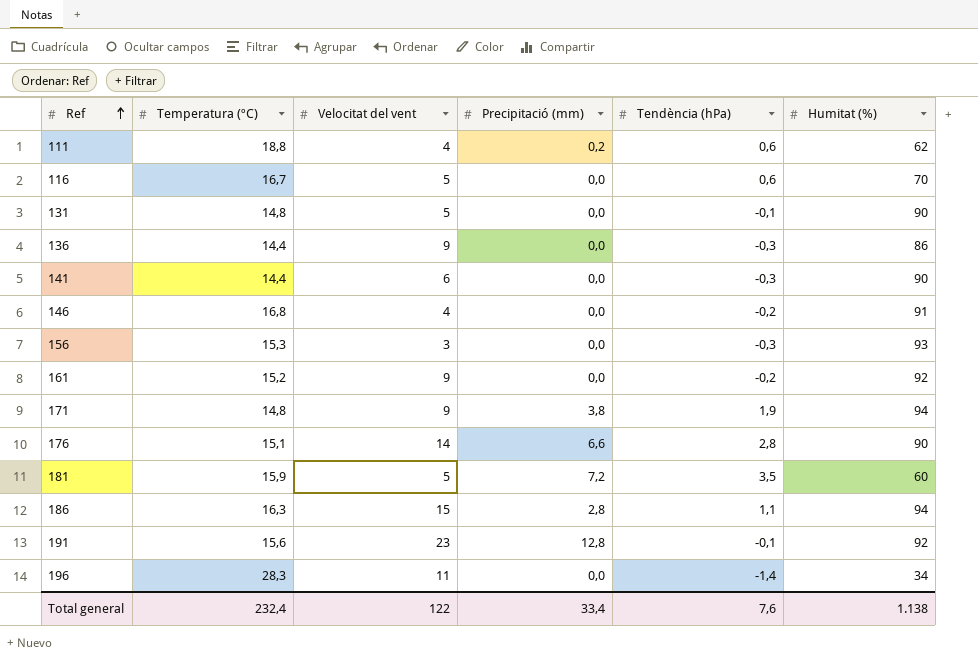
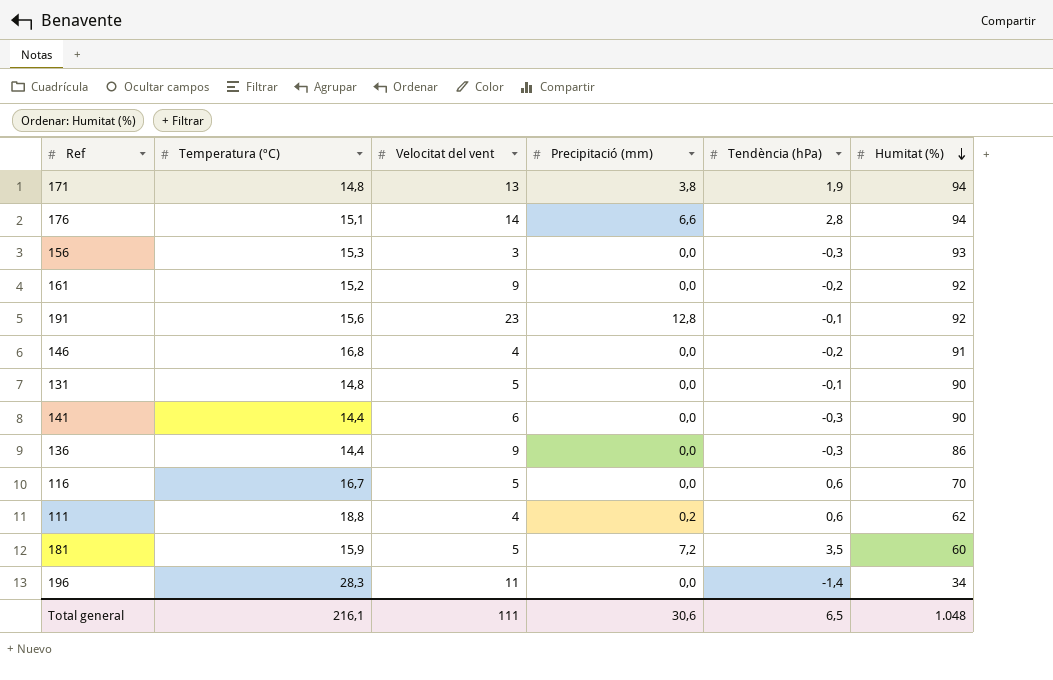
row order: Ref ascending -> Humitat (%) descending
row 186: 16,3 | 15 | 2,8 | 1,1 | 94 -> none
171 | Velocitat del vent: 9 -> 13
176 | Humitat (%): 90 -> 94
Total general | Temperatura (ºC): 232,4 -> 216,1
Total general | Velocitat del vent: 122 -> 111
Total general | Precipitació (mm): 33,4 -> 30,6
Total general | Tendència (hPa): 7,6 -> 6,5
Total general | Humitat (%): 1.138 -> 1.048

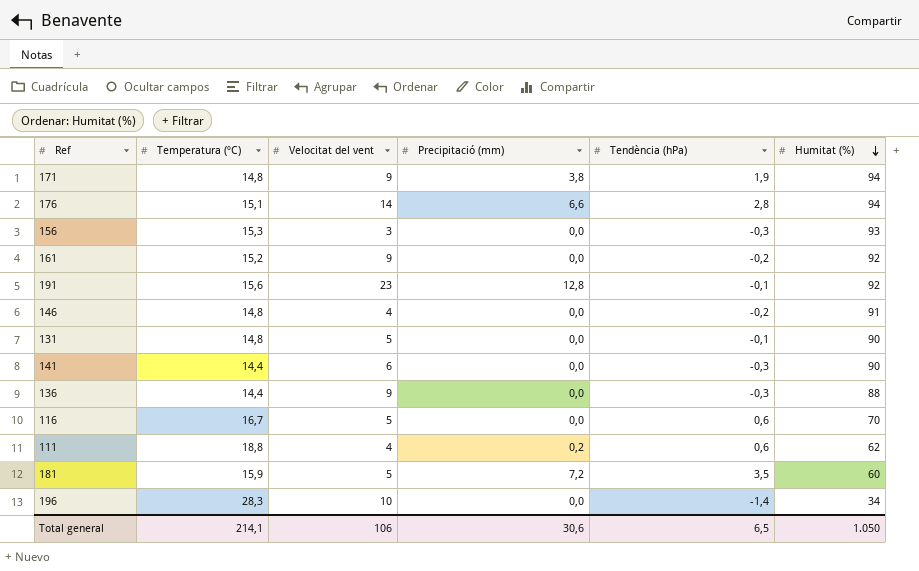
171 | Velocitat del vent: 13 -> 9
146 | Temperatura (ºC): 16,8 -> 14,8
136 | Humitat (%): 86 -> 88
196 | Velocitat del vent: 11 -> 10
Total general | Temperatura (ºC): 216,1 -> 214,1
Total general | Velocitat del vent: 111 -> 106
Total general | Humitat (%): 1.048 -> 1.050

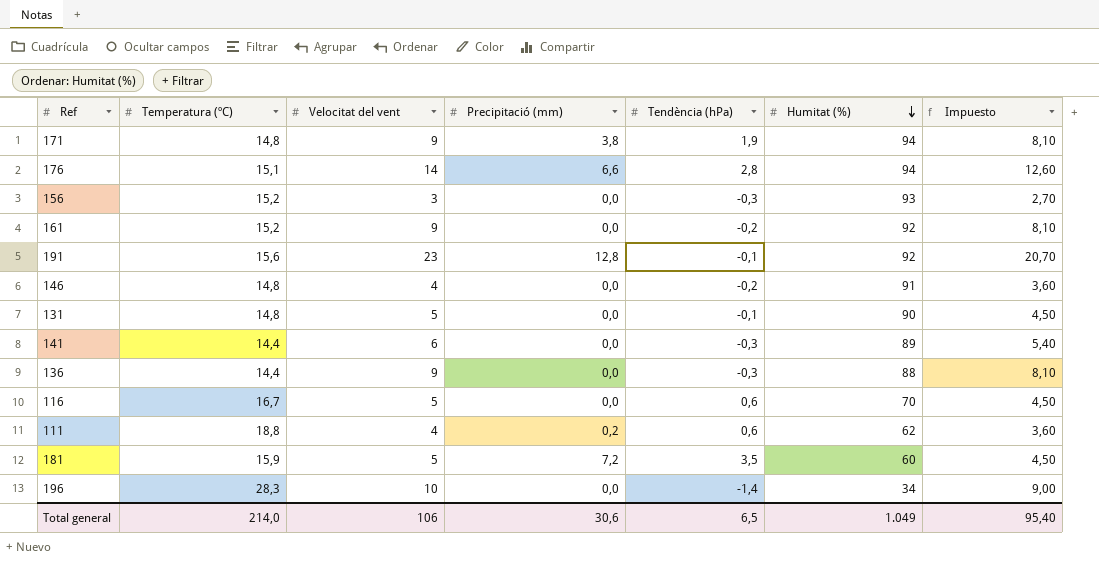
column Impuesto | formula: none -> [Velocitat del vent] * 0,9
156 | Temperatura (ºC): 15,3 -> 15,2
141 | Humitat (%): 90 -> 89
Total general | Temperatura (ºC): 214,1 -> 214,0
Total general | Humitat (%): 1.050 -> 1.049

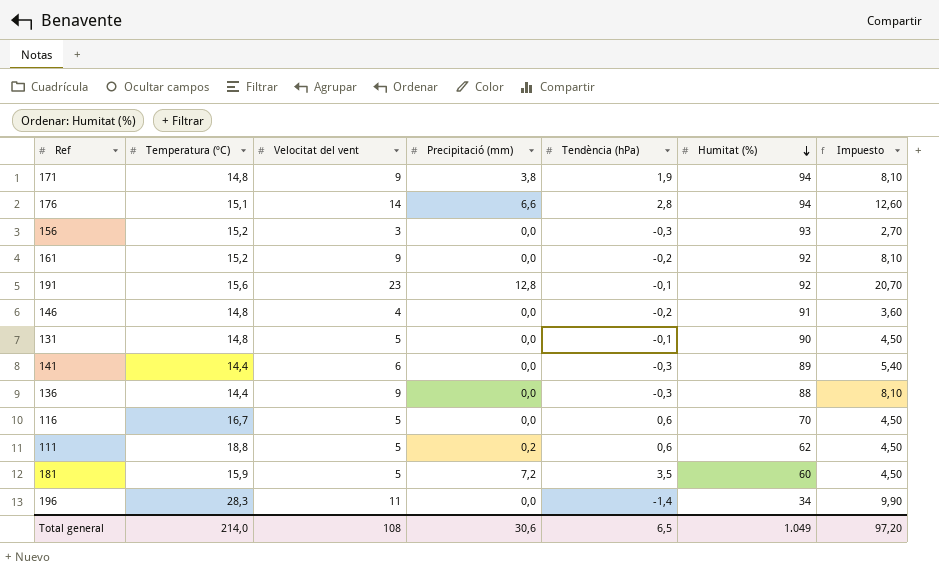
111 | Velocitat del vent: 4 -> 5
111 | Impuesto: 3,60 -> 4,50
196 | Velocitat del vent: 10 -> 11
196 | Impuesto: 9,00 -> 9,90
Total general | Velocitat del vent: 106 -> 108
Total general | Impuesto: 95,40 -> 97,20

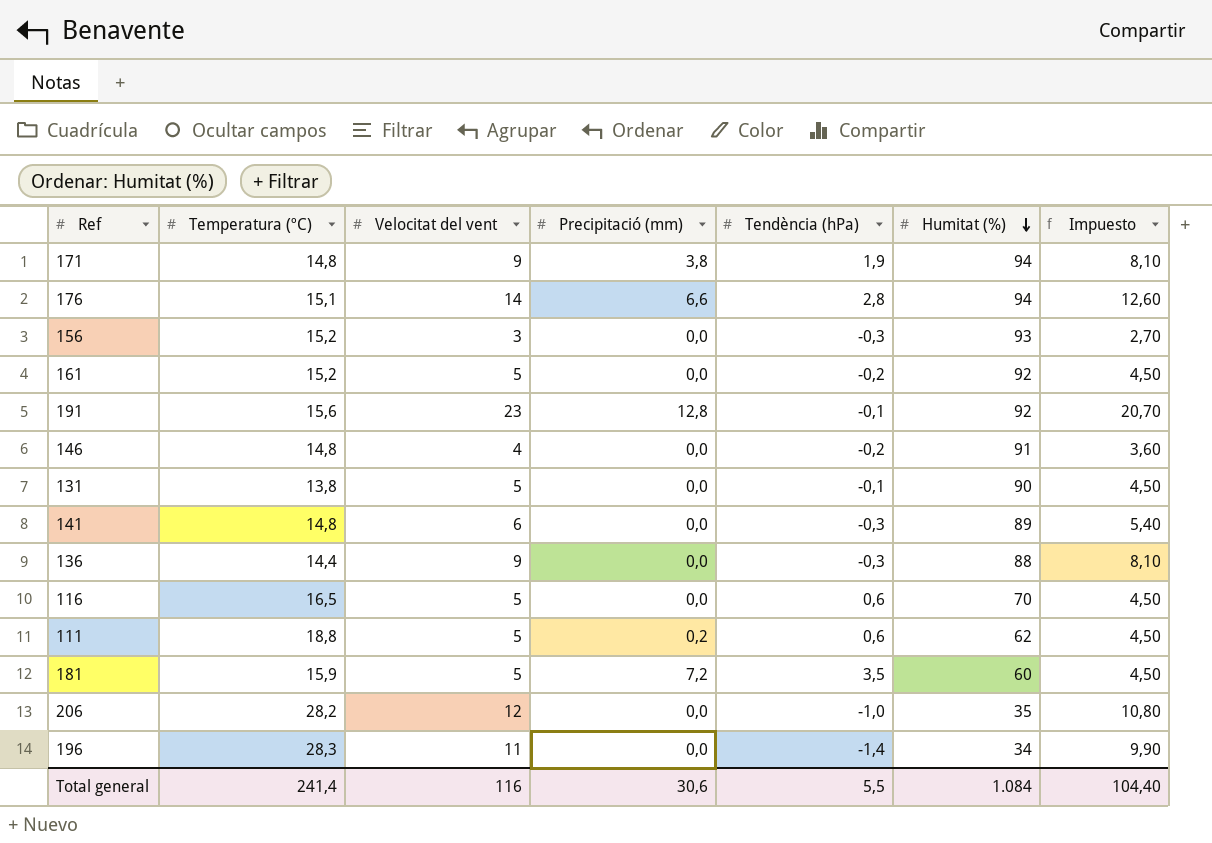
161 | Velocitat del vent: 9 -> 5
161 | Impuesto: 8,10 -> 4,50
131 | Temperatura (ºC): 14,8 -> 13,8
141 | Temperatura (ºC): 14,4 -> 14,8
116 | Temperatura (ºC): 16,7 -> 16,5
row 206: none -> 28,2 | 12 | 0,0 | -1,0 | 35 | 10,80
Total general | Temperatura (ºC): 214,0 -> 241,4
Total general | Velocitat del vent: 108 -> 116
Total general | Tendència (hPa): 6,5 -> 5,5
Total general | Humitat (%): 1.049 -> 1.084
Total general | Impuesto: 97,20 -> 104,40

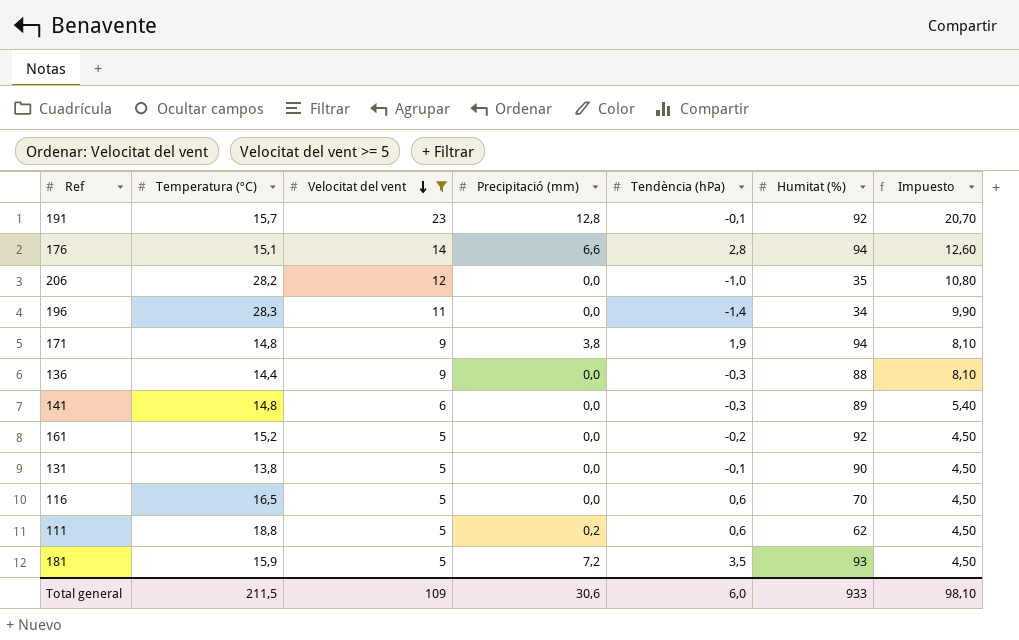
filter: none -> Velocitat del vent >= 5
row order: Humitat (%) descending -> Velocitat del vent descending
191 | Temperatura (ºC): 15,6 -> 15,7
181 | Humitat (%): 60 -> 93
Total general | Temperatura (ºC): 241,4 -> 211,5
Total general | Velocitat del vent: 116 -> 109
Total general | Tendència (hPa): 5,5 -> 6,0
Total general | Humitat (%): 1.084 -> 933
Total general | Impuesto: 104,40 -> 98,10

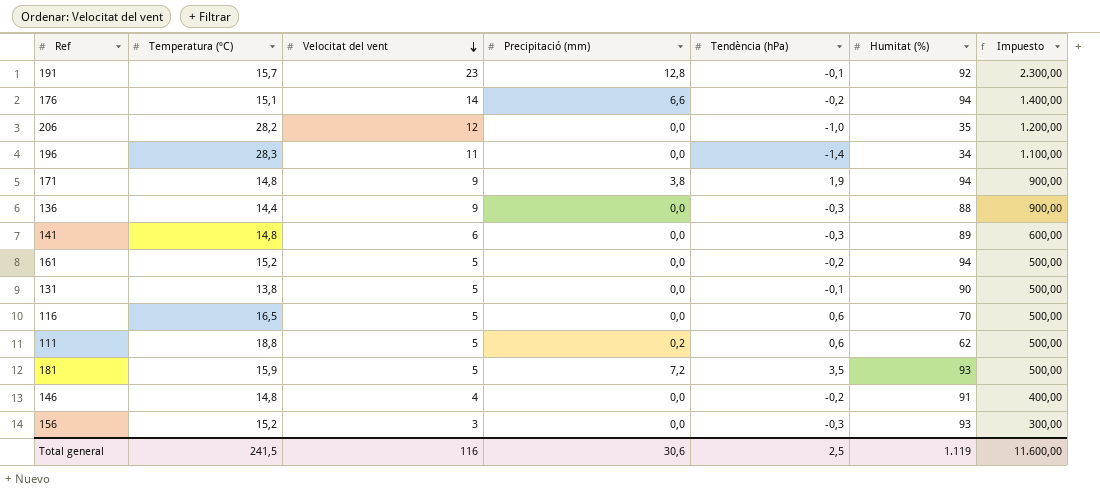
filter: Velocitat del vent >= 5 -> none
column Impuesto | formula: [Velocitat del vent] * 0,9 -> [Velocitat del vent] * 100
176 | Tendència (hPa): 2,8 -> -0,2
161 | Humitat (%): 92 -> 94
Total general | Temperatura (ºC): 211,5 -> 241,5
Total general | Velocitat del vent: 109 -> 116
Total general | Tendència (hPa): 6,0 -> 2,5
Total general | Humitat (%): 933 -> 1.119
Total general | Impuesto: 98,10 -> 11.600,00

